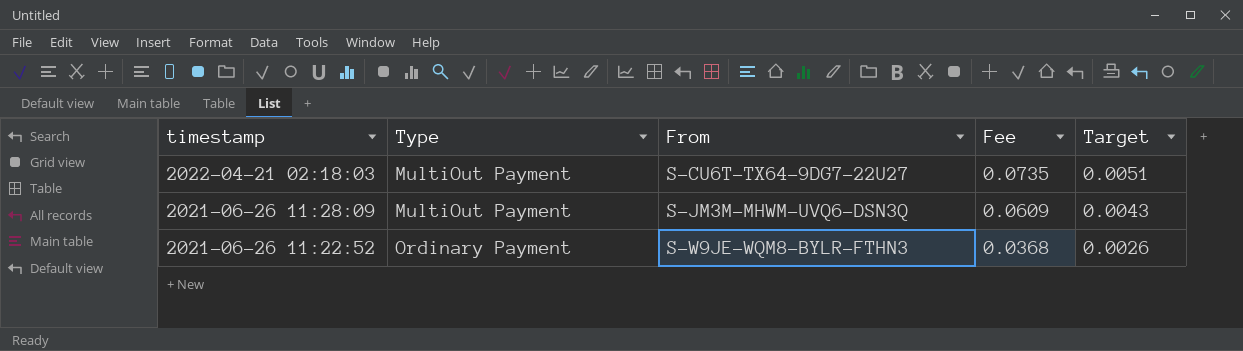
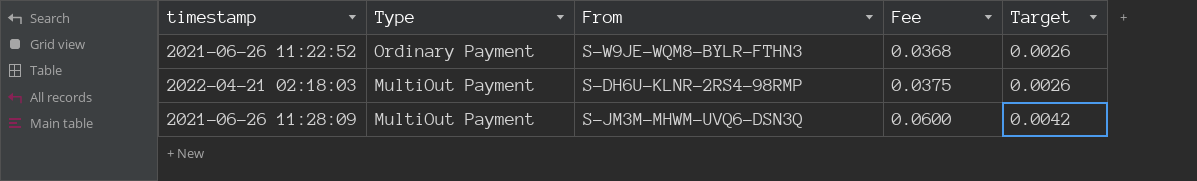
row order: timestamp descending -> Type descending
2022-04-21 02:18:03 | From: S-CU6T-TX64-9DG7-22U27 -> S-DH6U-KLNR-2RS4-98RMP
2022-04-21 02:18:03 | Fee: 0.0735 -> 0.0375
2022-04-21 02:18:03 | Target: 0.0051 -> 0.0026
2021-06-26 11:28:09 | Fee: 0.0609 -> 0.0600
2021-06-26 11:28:09 | Target: 0.0043 -> 0.0042

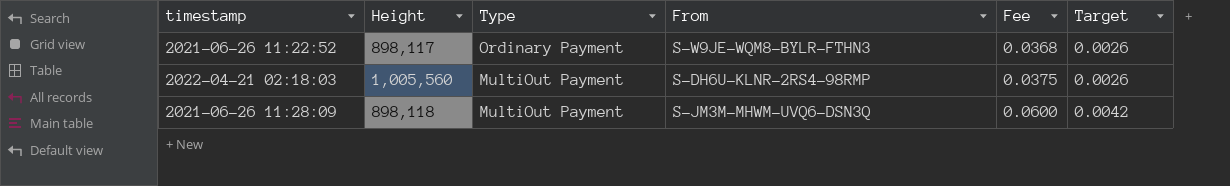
column Height | position: none -> 2

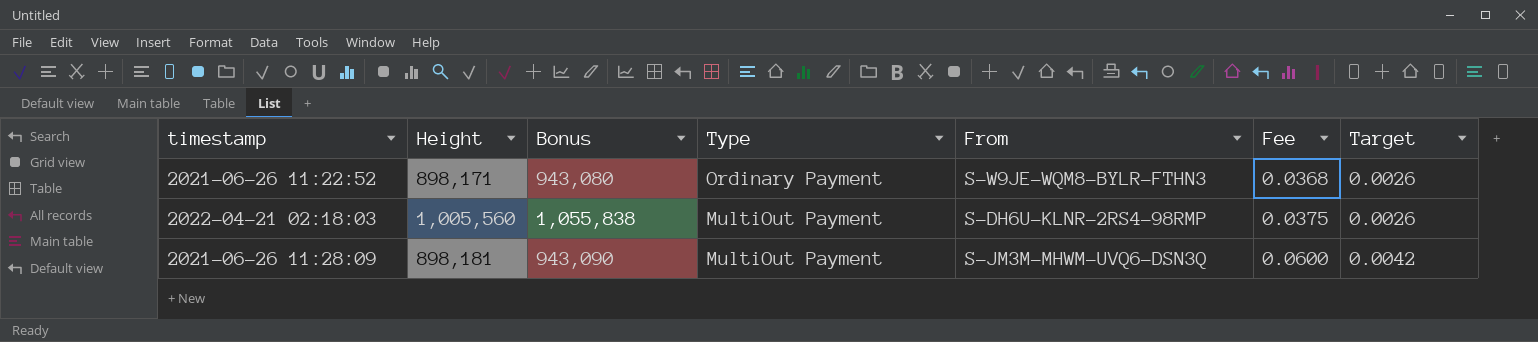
column Bonus | formula: none -> [Height] * 1.05
2021-06-26 11:22:52 | Height: 898,117 -> 898,171
2021-06-26 11:28:09 | Height: 898,118 -> 898,181

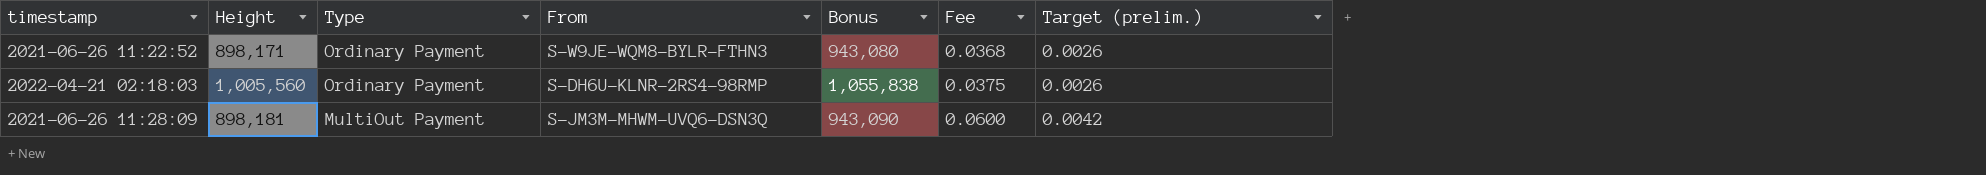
column Bonus | position: 3 -> 5
column name: Target -> Target (prelim.)
2022-04-21 02:18:03 | Type: MultiOut Payment -> Ordinary Payment

